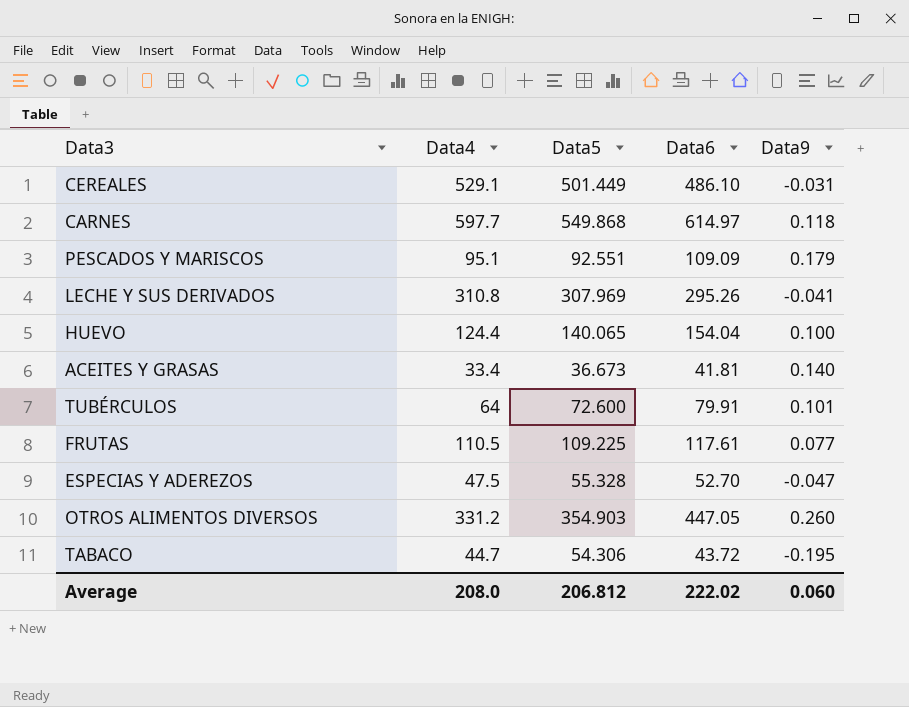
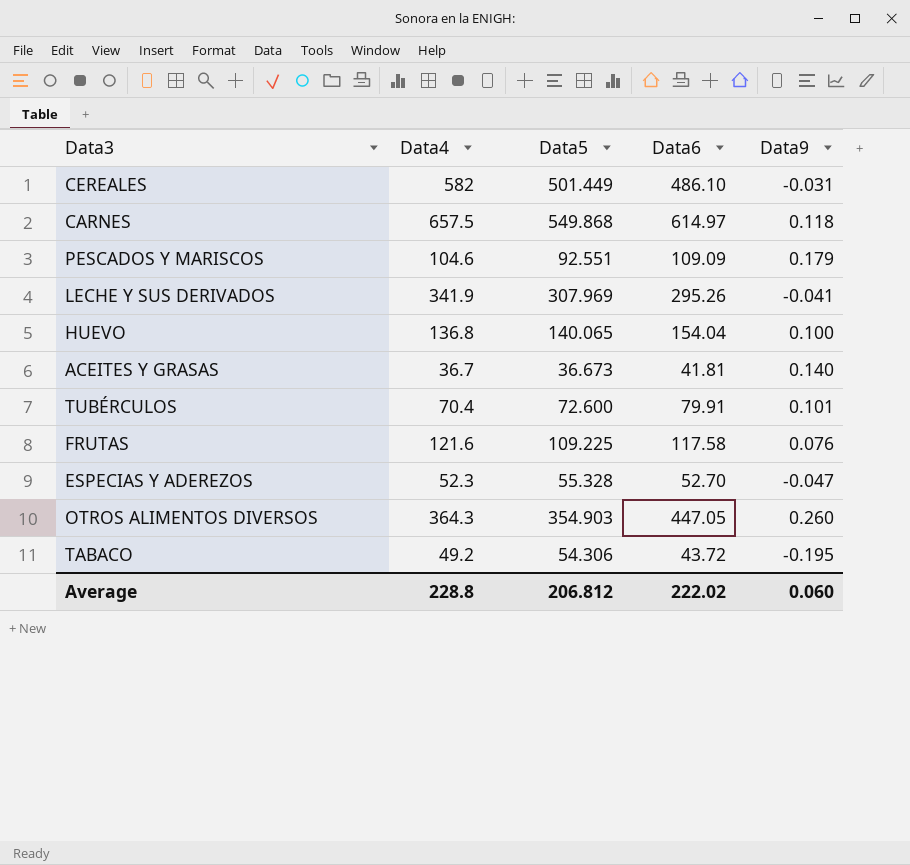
CEREALES | Data4: 529.1 -> 582
CARNES | Data4: 597.7 -> 657.5
PESCADOS Y MARISCOS | Data4: 95.1 -> 104.6
LECHE Y SUS DERIVADOS | Data4: 310.8 -> 341.9
HUEVO | Data4: 124.4 -> 136.8
ACEITES Y GRASAS | Data4: 33.4 -> 36.7
TUBÉRCULOS | Data4: 64 -> 70.4
FRUTAS | Data4: 110.5 -> 121.6
FRUTAS | Data6: 117.61 -> 117.58
FRUTAS | Data9: 0.077 -> 0.076
ESPECIAS Y ADEREZOS | Data4: 47.5 -> 52.3
OTROS ALIMENTOS DIVERSOS | Data4: 331.2 -> 364.3
TABACO | Data4: 44.7 -> 49.2
Average | Data4: 208.0 -> 228.8

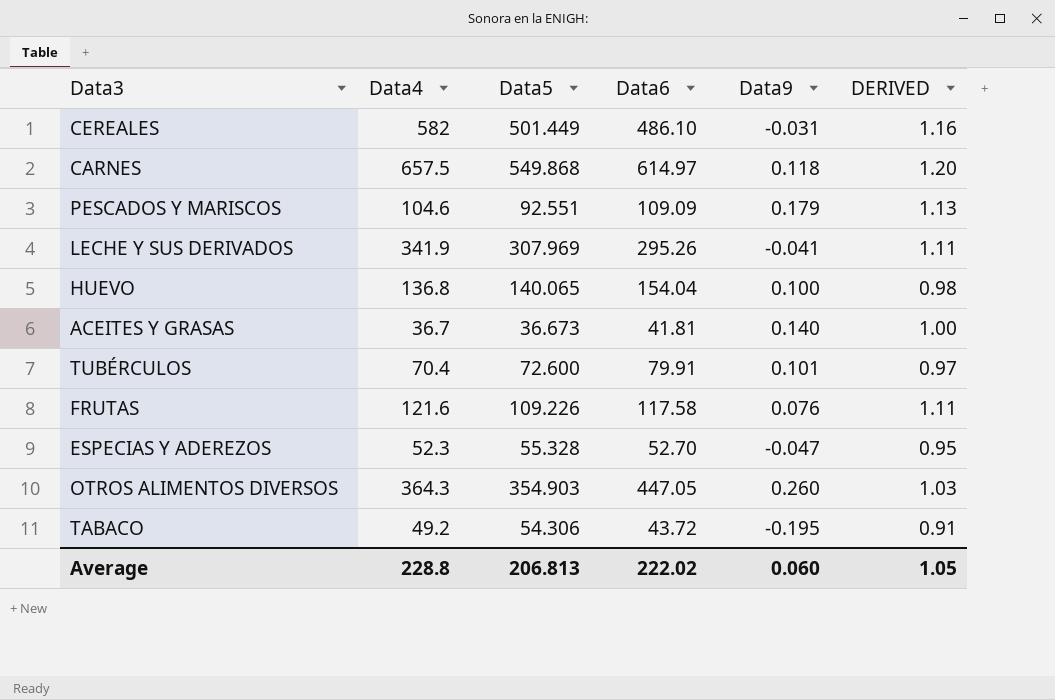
column DERIVED | formula: none -> [Data4] / [Data5]
FRUTAS | Data5: 109.225 -> 109.226
Average | Data5: 206.812 -> 206.813

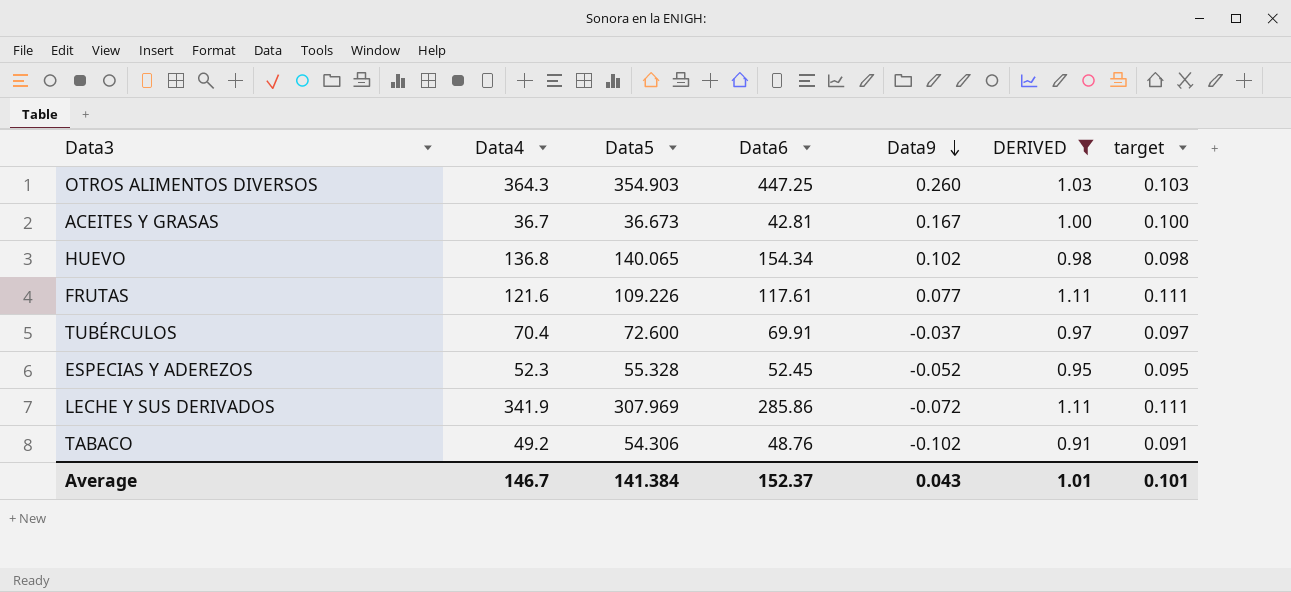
filter: none -> DERIVED <= 1.11
row order: none -> Data9 descending
column target | formula: none -> [DERIVED] * 0.1
OTROS ALIMENTOS DIVERSOS | Data6: 447.05 -> 447.25
ACEITES Y GRASAS | Data6: 41.81 -> 42.81
ACEITES Y GRASAS | Data9: 0.140 -> 0.167
HUEVO | Data6: 154.04 -> 154.34
HUEVO | Data9: 0.100 -> 0.102
FRUTAS | Data6: 117.58 -> 117.61
FRUTAS | Data9: 0.076 -> 0.077
TUBÉRCULOS | Data6: 79.91 -> 69.91
TUBÉRCULOS | Data9: 0.101 -> -0.037
ESPECIAS Y ADEREZOS | Data6: 52.70 -> 52.45
ESPECIAS Y ADEREZOS | Data9: -0.047 -> -0.052
LECHE Y SUS DERIVADOS | Data6: 295.26 -> 285.86
LECHE Y SUS DERIVADOS | Data9: -0.041 -> -0.072
TABACO | Data6: 43.72 -> 48.76
TABACO | Data9: -0.195 -> -0.102
Average | Data4: 228.8 -> 146.7
Average | Data5: 206.813 -> 141.384
Average | Data6: 222.02 -> 152.37
Average | Data9: 0.060 -> 0.043
Average | DERIVED: 1.05 -> 1.01

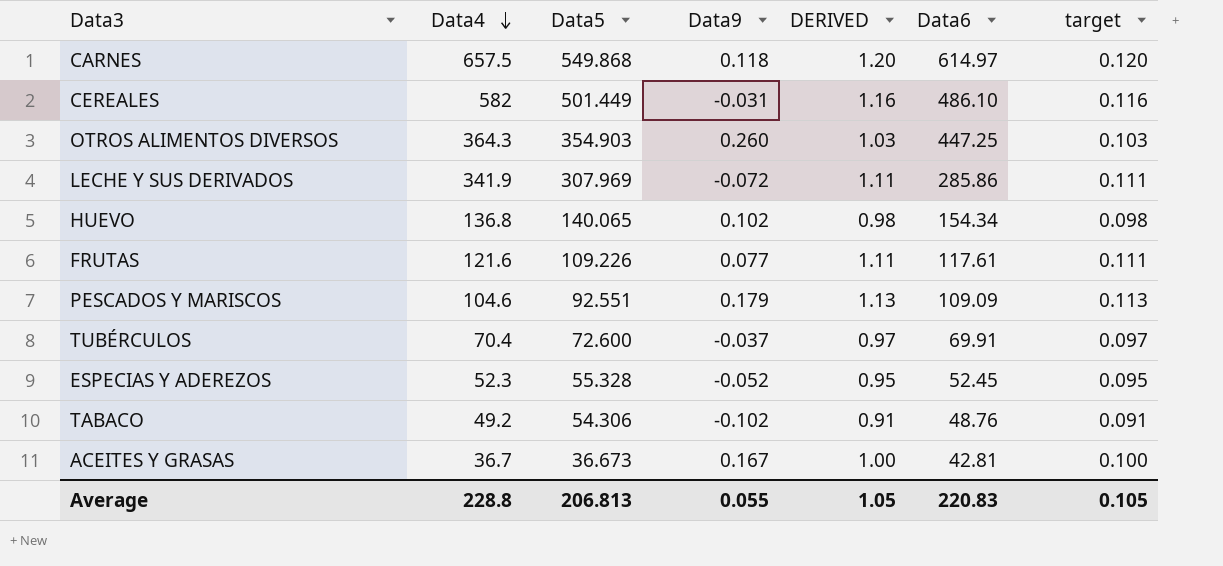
filter: DERIVED <= 1.11 -> none
row order: Data9 descending -> Data4 descending
column Data6 | position: 4 -> 6
Average | Data4: 146.7 -> 228.8
Average | Data5: 141.384 -> 206.813
Average | Data9: 0.043 -> 0.055
Average | DERIVED: 1.01 -> 1.05
Average | Data6: 152.37 -> 220.83
Average | target: 0.101 -> 0.105

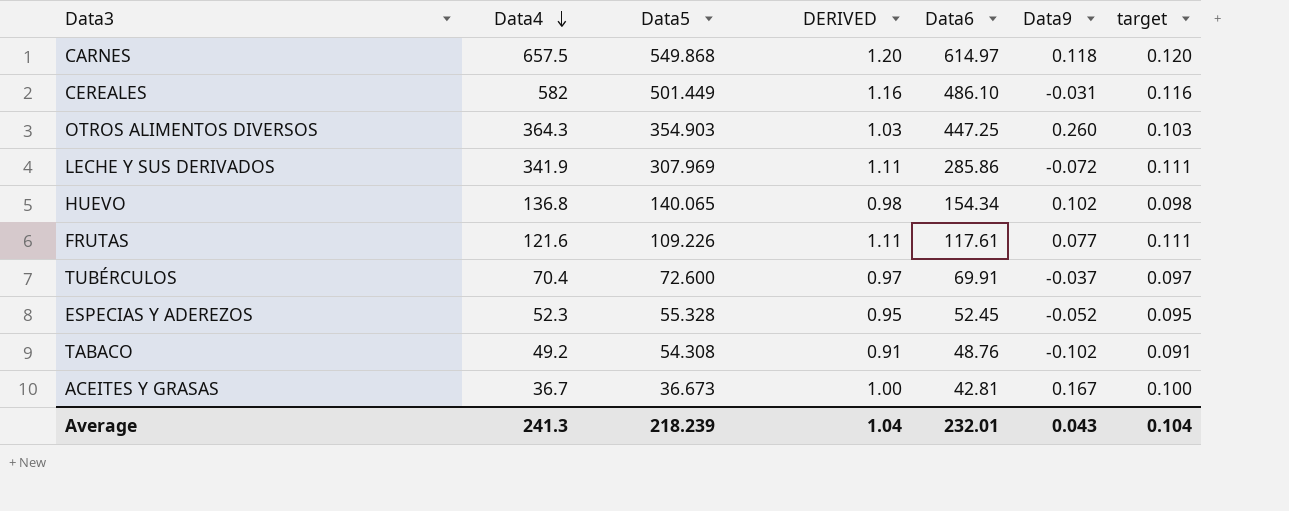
column Data9 | position: 4 -> 6
row PESCADOS Y MARISCOS: 104.6 | 92.551 | 0.179 | 1.13 | 109.09 | 0.113 -> none
TABACO | Data5: 54.306 -> 54.308
Average | Data4: 228.8 -> 241.3
Average | Data5: 206.813 -> 218.239
Average | DERIVED: 1.05 -> 1.04
Average | Data6: 220.83 -> 232.01
Average | Data9: 0.055 -> 0.043
Average | target: 0.105 -> 0.104

